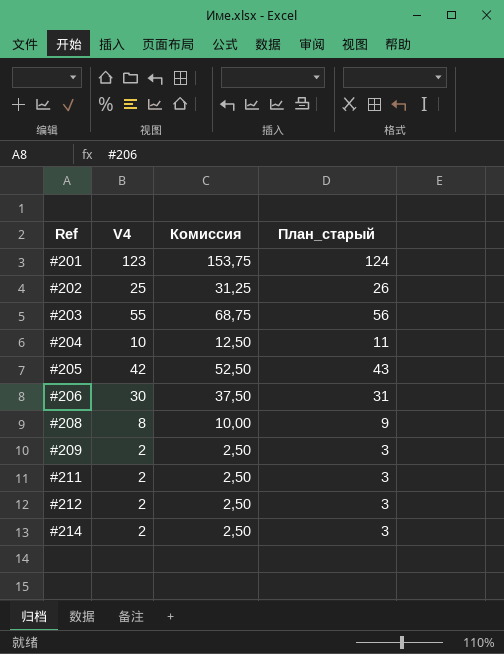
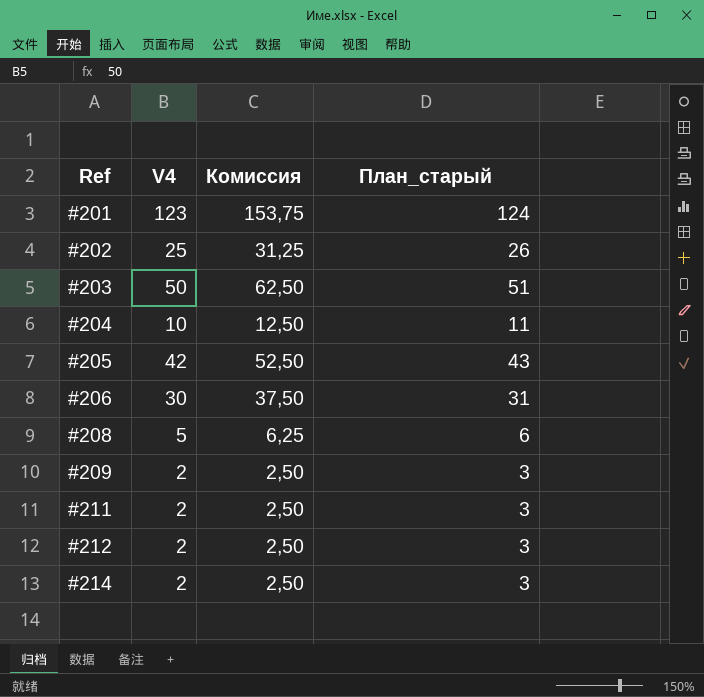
#203 | V4: 55 -> 50
#203 | Комиссия: 68,75 -> 62,50
#203 | План_старый: 56 -> 51
#208 | V4: 8 -> 5
#208 | Комиссия: 10,00 -> 6,25
#208 | План_старый: 9 -> 6

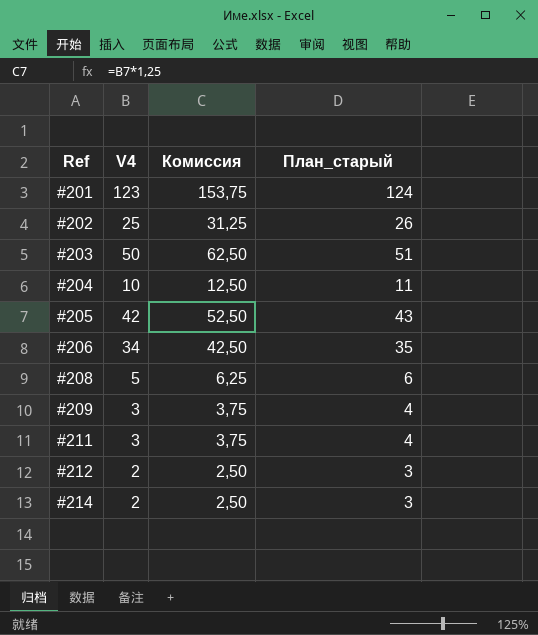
#206 | V4: 30 -> 34
#206 | Комиссия: 37,50 -> 42,50
#206 | План_старый: 31 -> 35
#209 | V4: 2 -> 3
#209 | Комиссия: 2,50 -> 3,75
#209 | План_старый: 3 -> 4
#211 | V4: 2 -> 3
#211 | Комиссия: 2,50 -> 3,75
#211 | План_старый: 3 -> 4

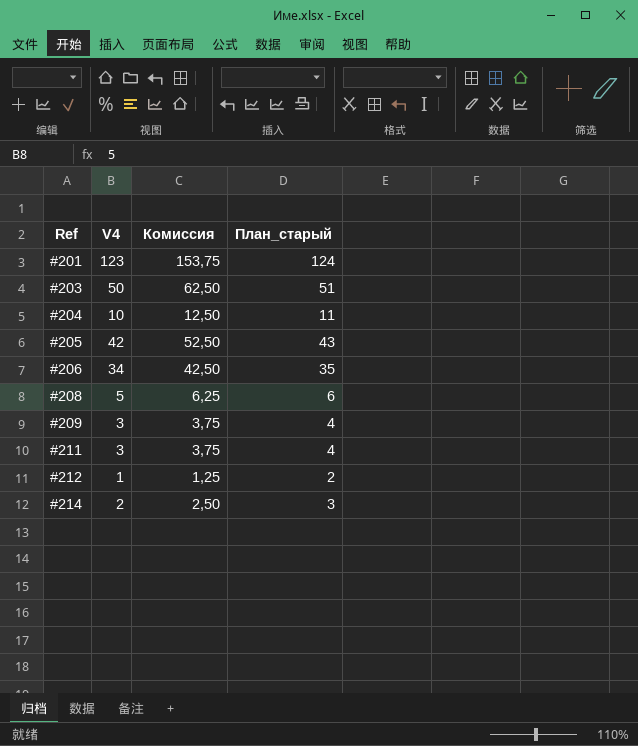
row #202: 25 | 31,25 | 26 -> none
#212 | V4: 2 -> 1
#212 | Комиссия: 2,50 -> 1,25
#212 | План_старый: 3 -> 2

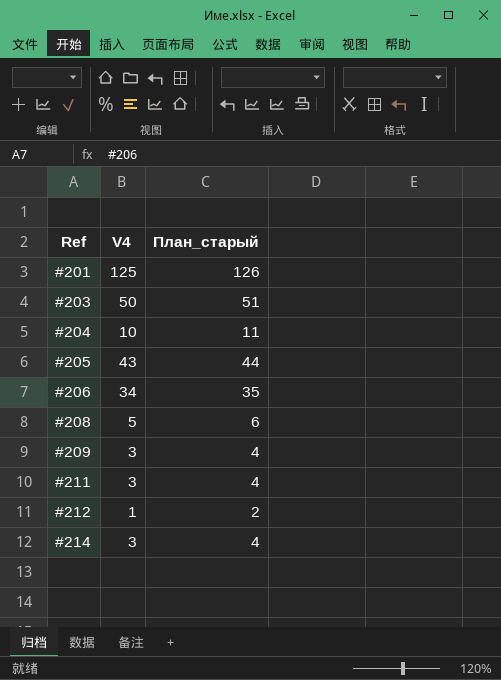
column Комиссия | formula: [V4] * 1,25 -> none
#201 | V4: 123 -> 125
#201 | План_старый: 124 -> 126
#205 | V4: 42 -> 43
#205 | План_старый: 43 -> 44
#214 | V4: 2 -> 3
#214 | План_старый: 3 -> 4

